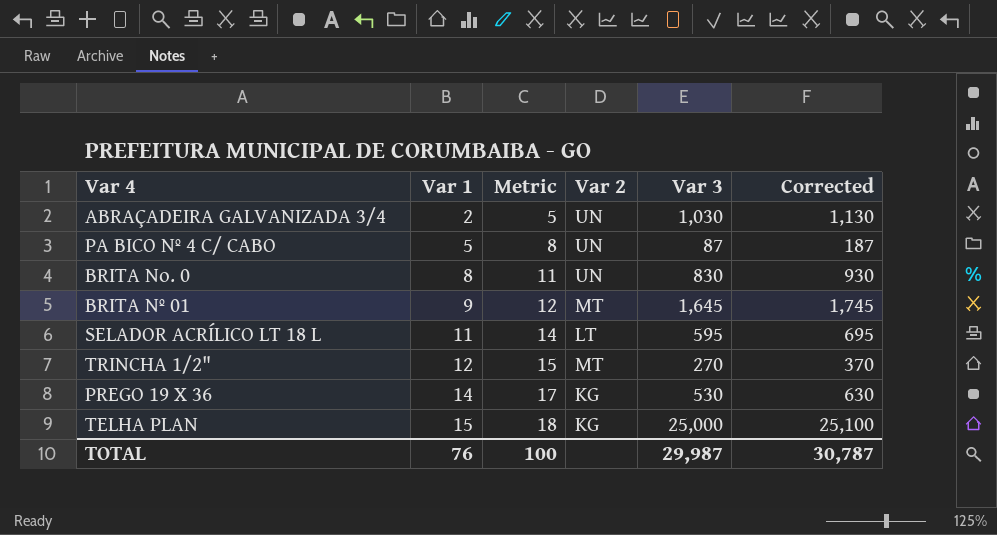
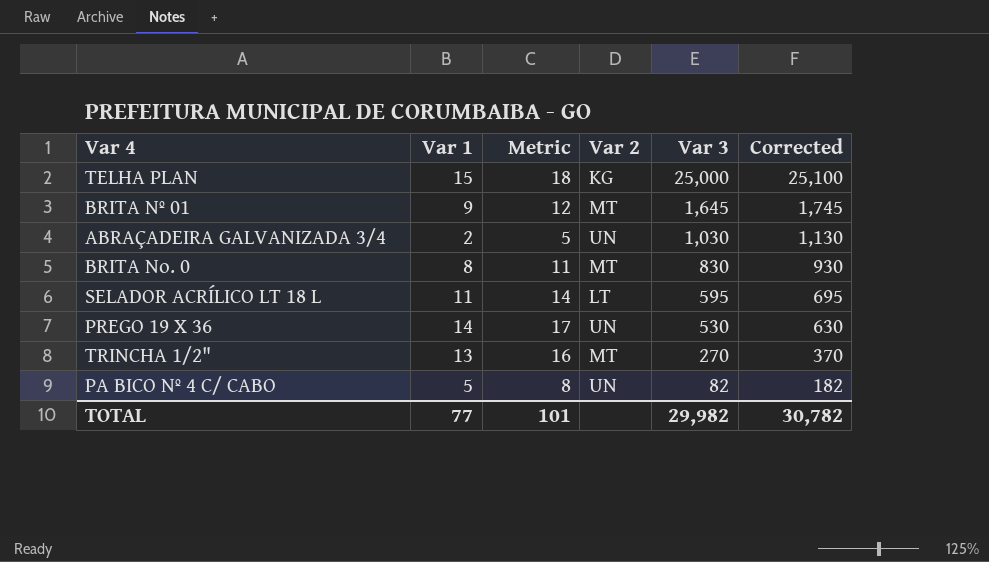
row order: Var 1 ascending -> Var 3 descending
BRITA No. 0 | Var 2: UN -> MT
PREGO 19 X 36 | Var 2: KG -> UN
TRINCHA 1/2" | Var 1: 12 -> 13
TRINCHA 1/2" | Metric: 15 -> 16
PA BICO Nº 4 C/ CABO | Var 3: 87 -> 82
PA BICO Nº 4 C/ CABO | Corrected: 187 -> 182
TOTAL | Var 1: 76 -> 77
TOTAL | Metric: 100 -> 101
TOTAL | Var 3: 29,987 -> 29,982
TOTAL | Corrected: 30,787 -> 30,782

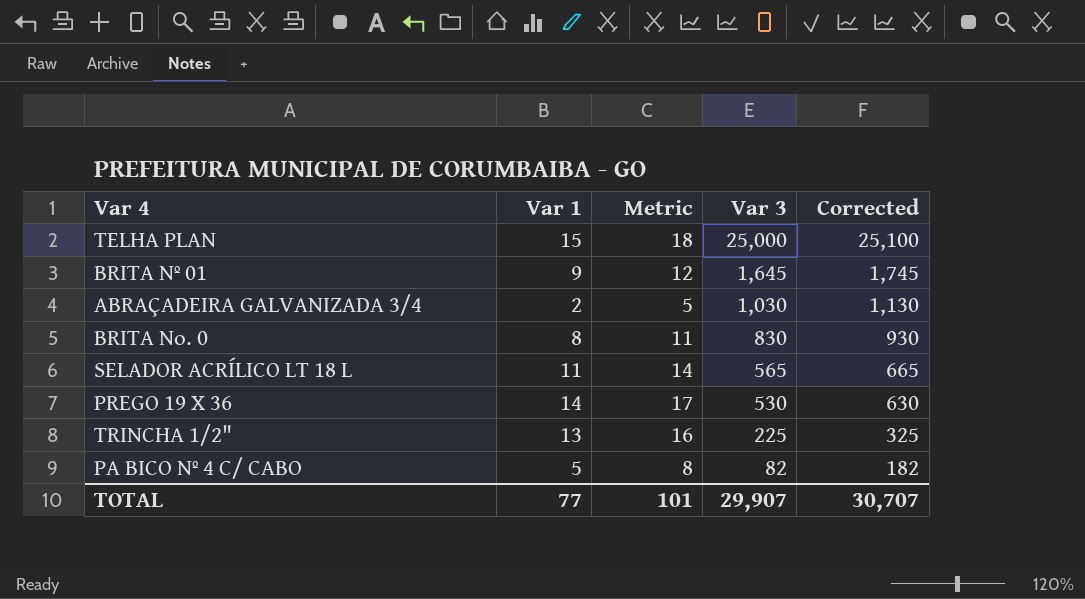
column Var 2 | position: 4 -> none
SELADOR ACRÍLICO LT 18 L | Var 3: 595 -> 565
SELADOR ACRÍLICO LT 18 L | Corrected: 695 -> 665
TRINCHA 1/2" | Var 3: 270 -> 225
TRINCHA 1/2" | Corrected: 370 -> 325
TOTAL | Var 3: 29,982 -> 29,907
TOTAL | Corrected: 30,782 -> 30,707

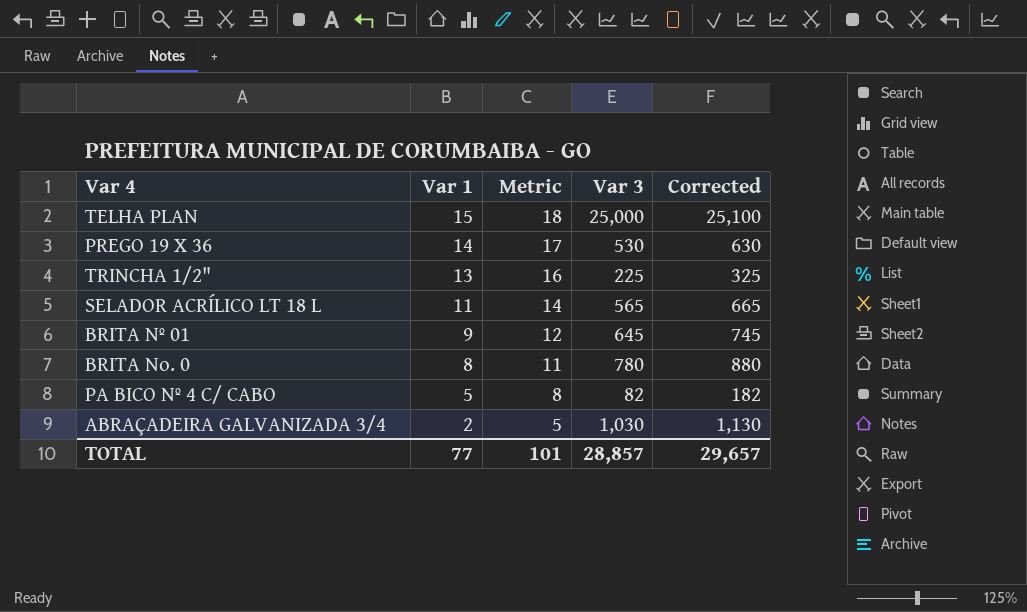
row order: Var 3 descending -> Var 1 descending
BRITA Nº 01 | Var 3: 1,645 -> 645
BRITA Nº 01 | Corrected: 1,745 -> 745
BRITA No. 0 | Var 3: 830 -> 780
BRITA No. 0 | Corrected: 930 -> 880
TOTAL | Var 3: 29,907 -> 28,857
TOTAL | Corrected: 30,707 -> 29,657

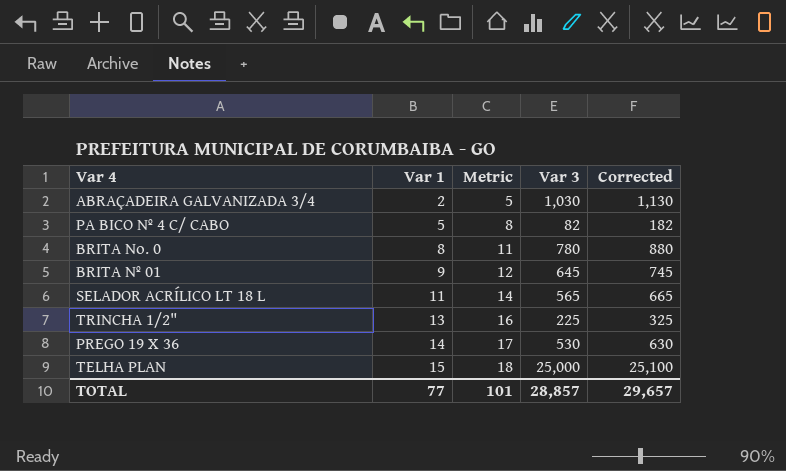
row order: Var 1 descending -> Var 1 ascending

